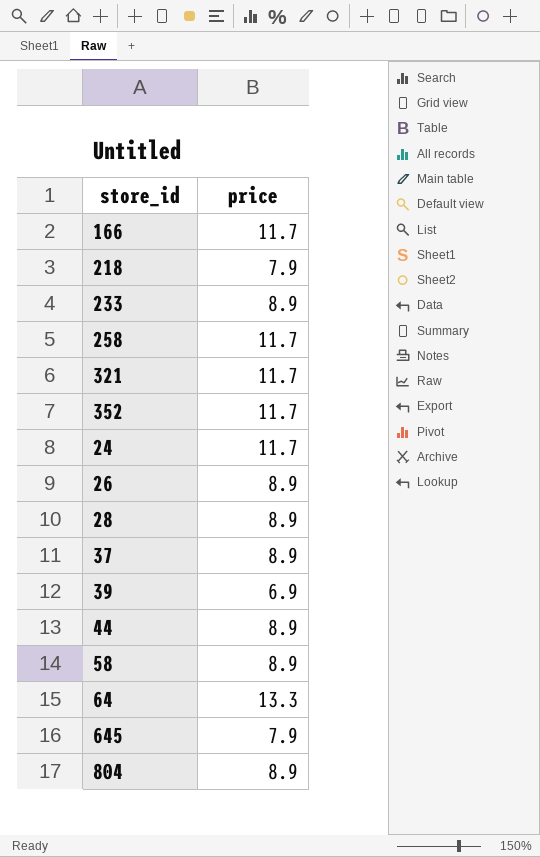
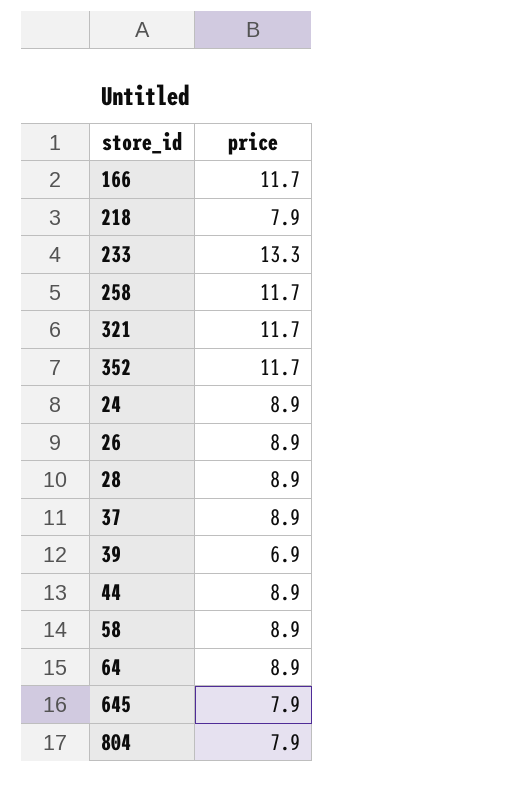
233 | price: 8.9 -> 13.3
24 | price: 11.7 -> 8.9
64 | price: 13.3 -> 8.9
804 | price: 8.9 -> 7.9

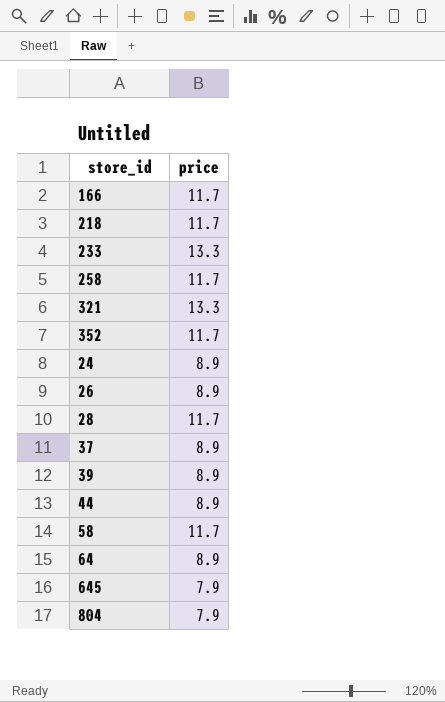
218 | price: 7.9 -> 11.7
321 | price: 11.7 -> 13.3
28 | price: 8.9 -> 11.7
39 | price: 6.9 -> 8.9
58 | price: 8.9 -> 11.7

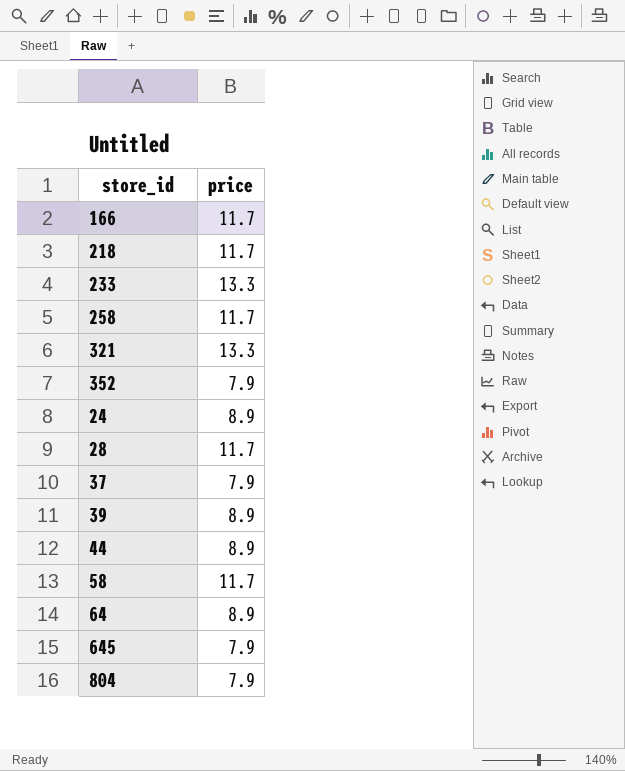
row 26: 8.9 -> none
352 | price: 11.7 -> 7.9
37 | price: 8.9 -> 7.9

